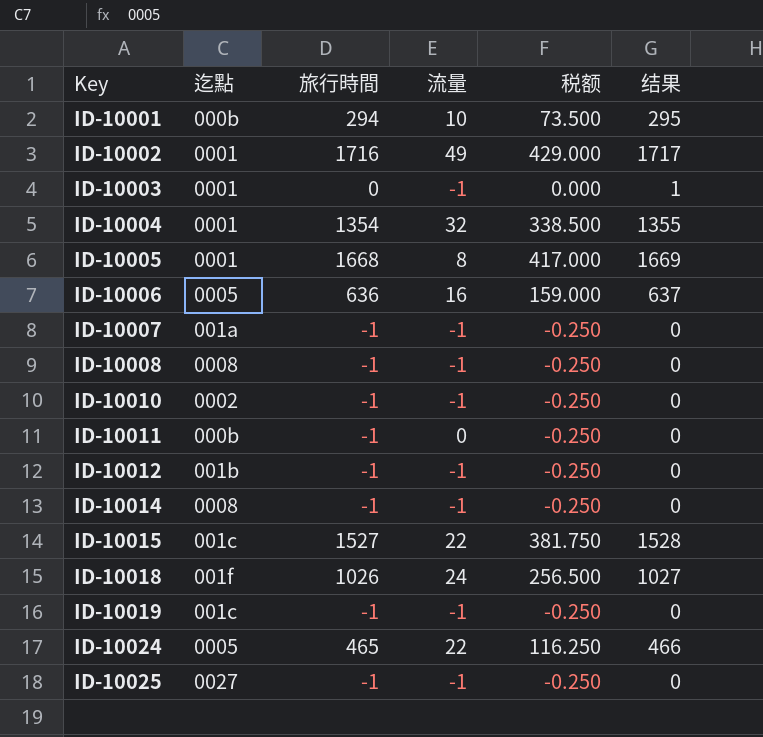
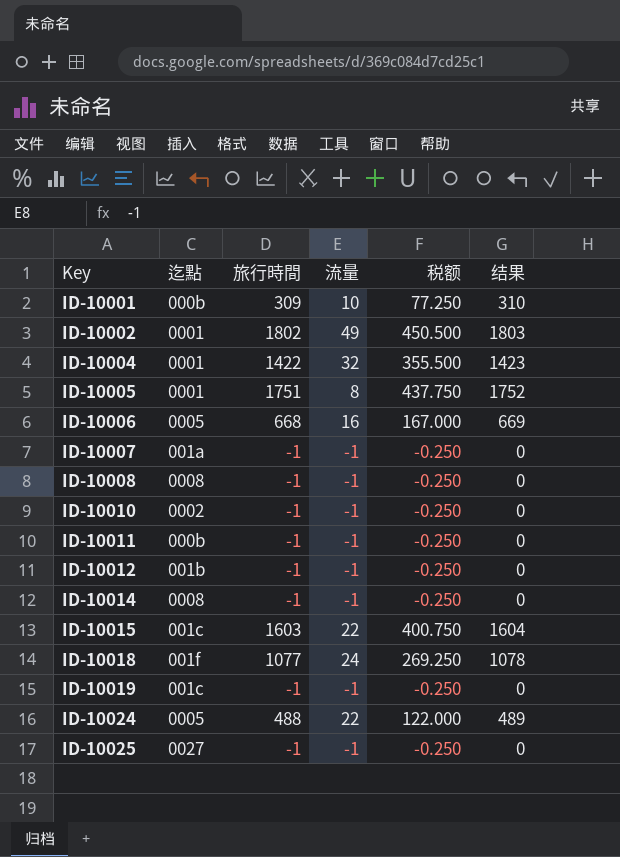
row ID-10003: 0001 | 0 | -1 | 0.000 | 1 -> none
ID-10001 | 旅行時間: 294 -> 309
ID-10001 | 税额: 73.500 -> 77.250
ID-10001 | 结果: 295 -> 310
ID-10002 | 旅行時間: 1716 -> 1802
ID-10002 | 税额: 429.000 -> 450.500
ID-10002 | 结果: 1717 -> 1803
ID-10004 | 旅行時間: 1354 -> 1422
ID-10004 | 税额: 338.500 -> 355.500
ID-10004 | 结果: 1355 -> 1423
ID-10005 | 旅行時間: 1668 -> 1751
ID-10005 | 税额: 417.000 -> 437.750
ID-10005 | 结果: 1669 -> 1752
ID-10006 | 旅行時間: 636 -> 668
ID-10006 | 税额: 159.000 -> 167.000
ID-10006 | 结果: 637 -> 669
ID-10011 | 流量: 0 -> -1
ID-10015 | 旅行時間: 1527 -> 1603
ID-10015 | 税额: 381.750 -> 400.750
ID-10015 | 结果: 1528 -> 1604
ID-10018 | 旅行時間: 1026 -> 1077
ID-10018 | 税额: 256.500 -> 269.250
ID-10018 | 结果: 1027 -> 1078
ID-10024 | 旅行時間: 465 -> 488
ID-10024 | 税额: 116.250 -> 122.000
ID-10024 | 结果: 466 -> 489

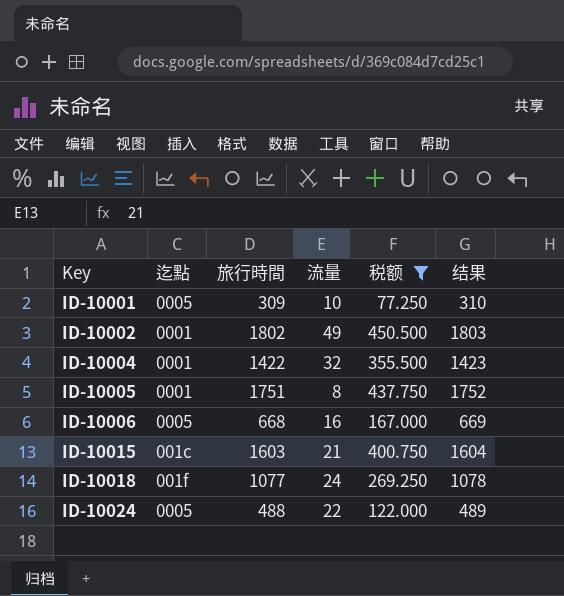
filter: none -> 税额 != -0.250
ID-10001 | 迄點: 000b -> 0005
ID-10015 | 流量: 22 -> 21

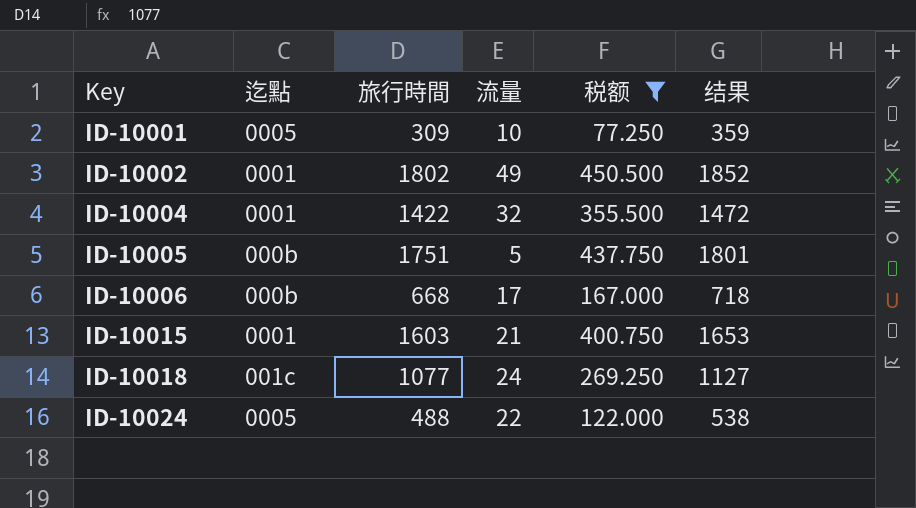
column 结果 | formula: [旅行時間] + 1 -> [旅行時間] + 50
ID-10005 | 迄點: 0001 -> 000b
ID-10005 | 流量: 8 -> 5
ID-10006 | 迄點: 0005 -> 000b
ID-10006 | 流量: 16 -> 17
ID-10015 | 迄點: 001c -> 0001
ID-10018 | 迄點: 001f -> 001c

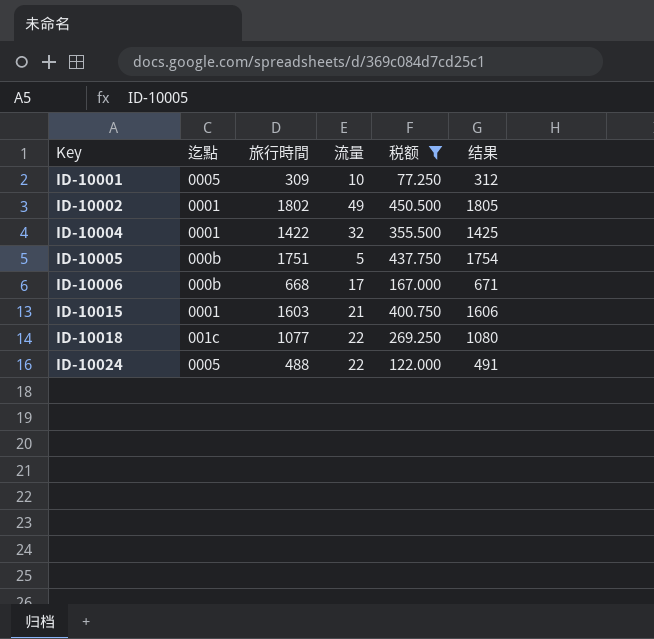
column 结果 | formula: [旅行時間] + 50 -> [旅行時間] + 3
ID-10018 | 流量: 24 -> 22

